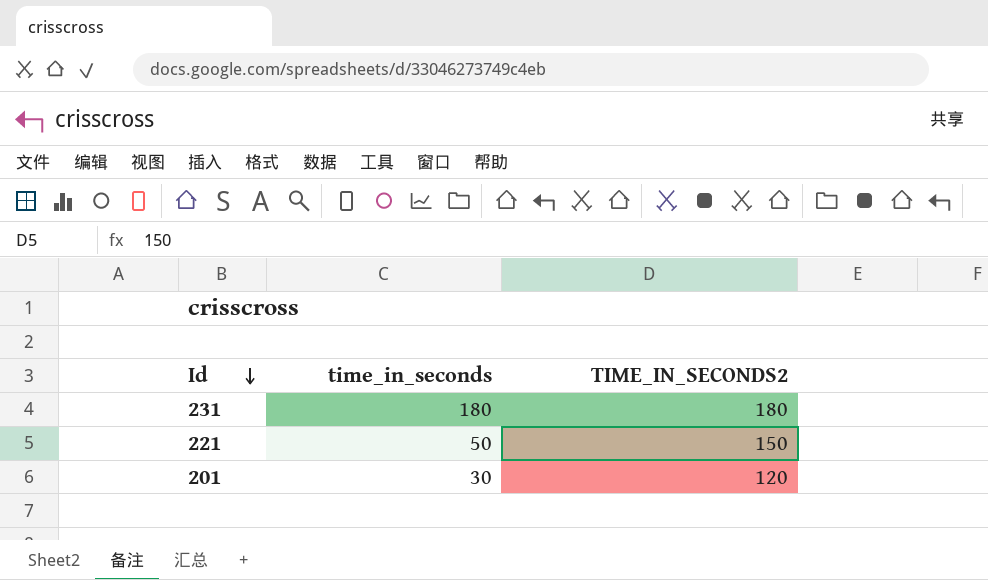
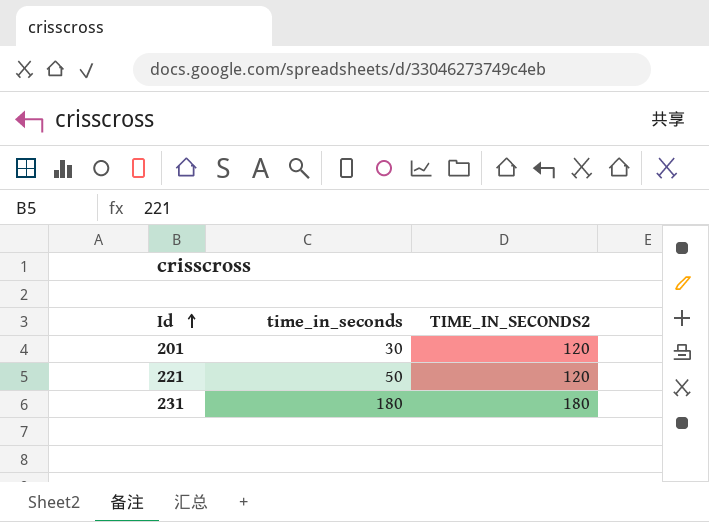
row order: Id descending -> Id ascending
221 | TIME_IN_SECONDS2: 150 -> 120

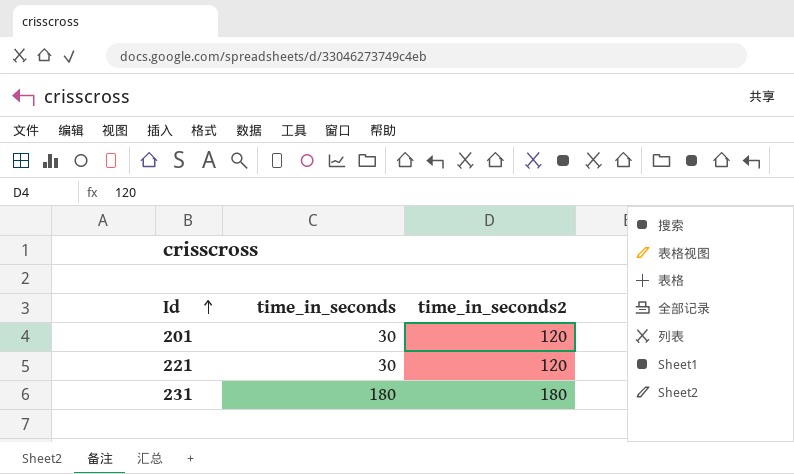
column name: TIME_IN_SECONDS2 -> time_in_seconds2
221 | time_in_seconds: 50 -> 30

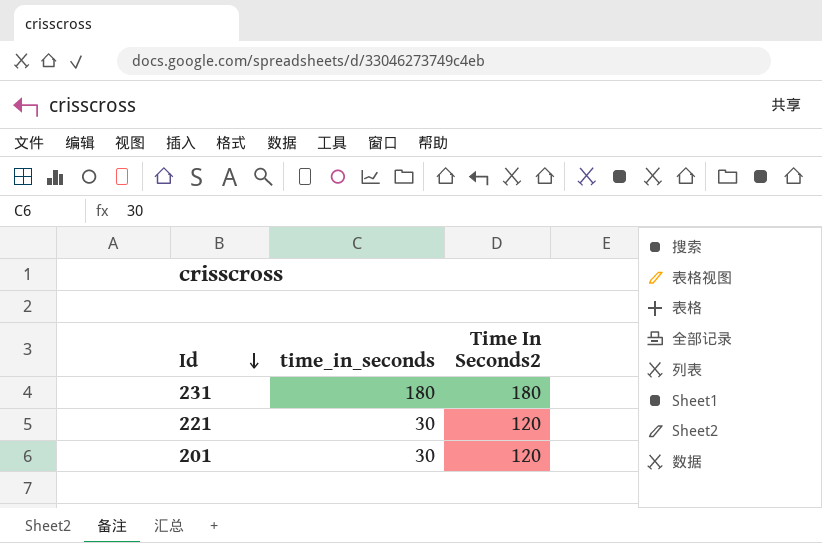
row order: Id ascending -> Id descending
column name: time_in_seconds2 -> Time In Seconds2

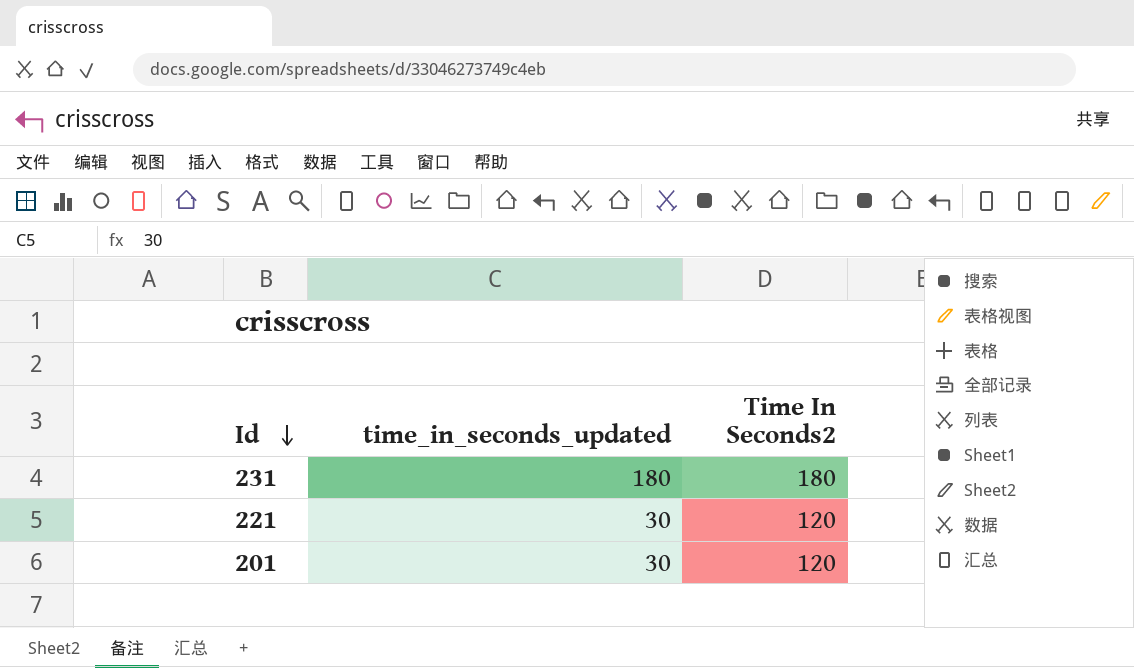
column name: time_in_seconds -> time_in_seconds_updated

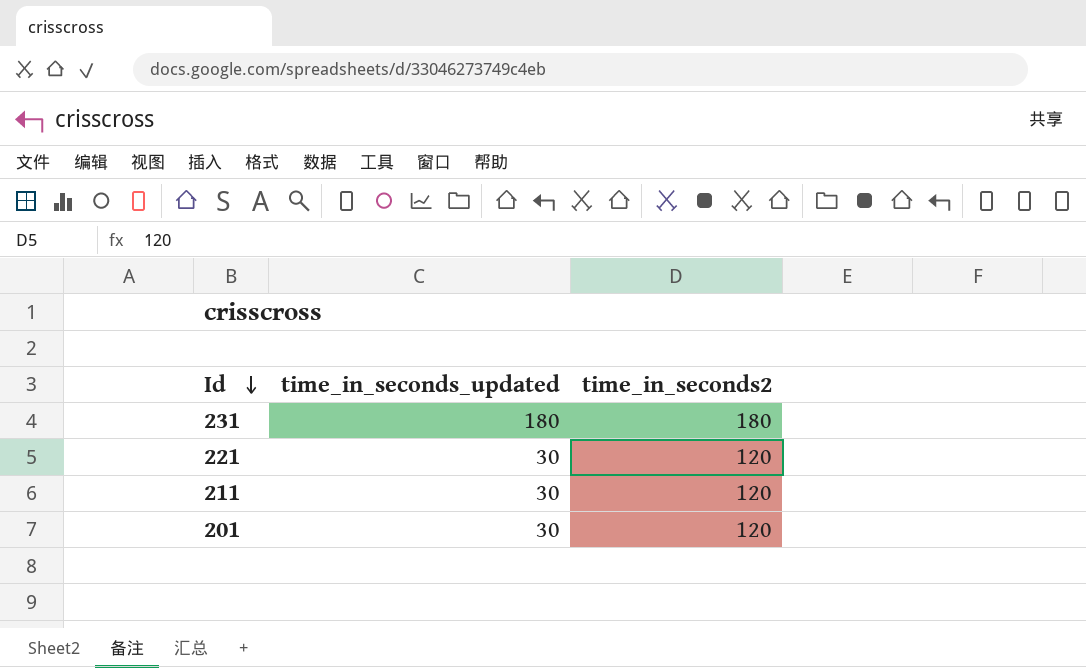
column name: Time In Seconds2 -> time_in_seconds2
row 211: none -> 30 | 120

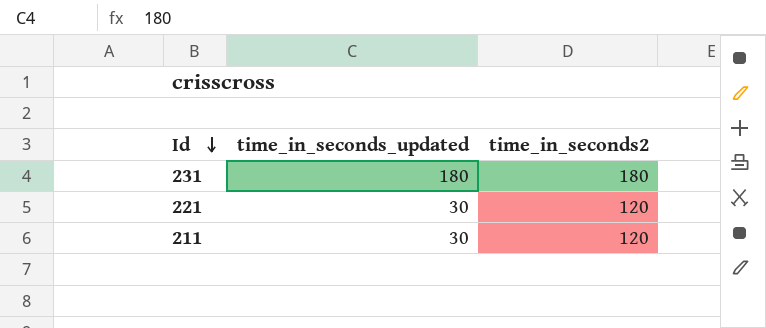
row 201: 30 | 120 -> none

